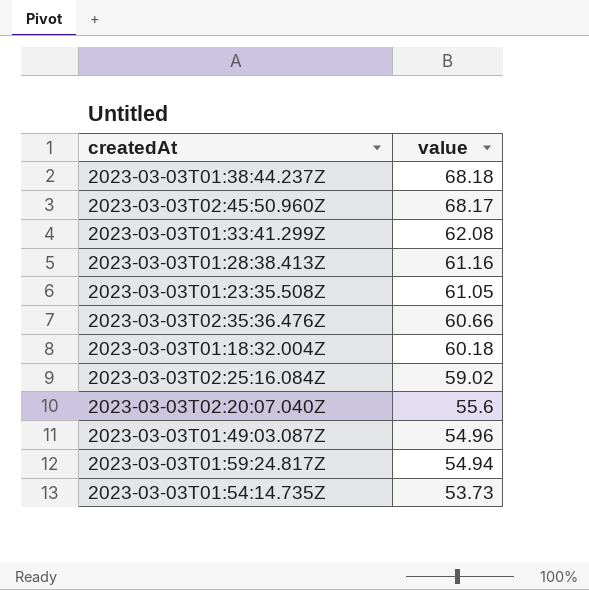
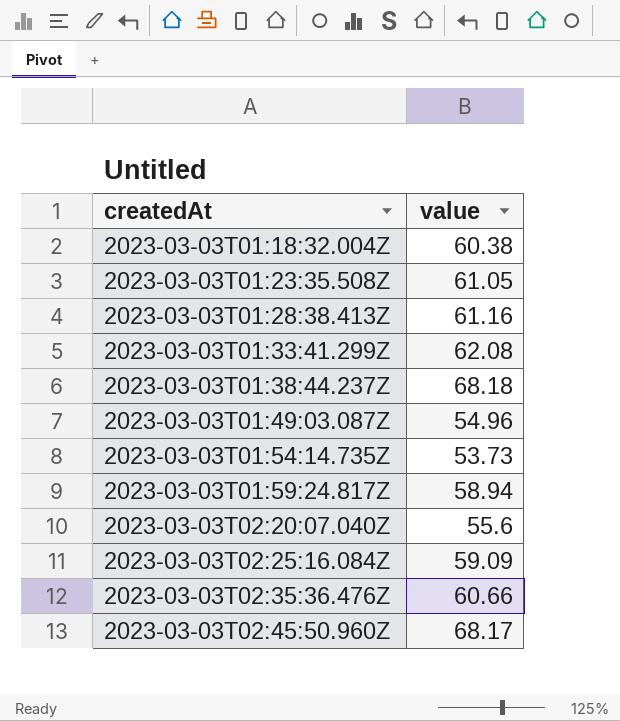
row order: value descending -> createdAt ascending
2023-03-03T01:18:32.004Z | value: 60.18 -> 60.38
2023-03-03T01:59:24.817Z | value: 54.94 -> 58.94
2023-03-03T02:25:16.084Z | value: 59.02 -> 59.09

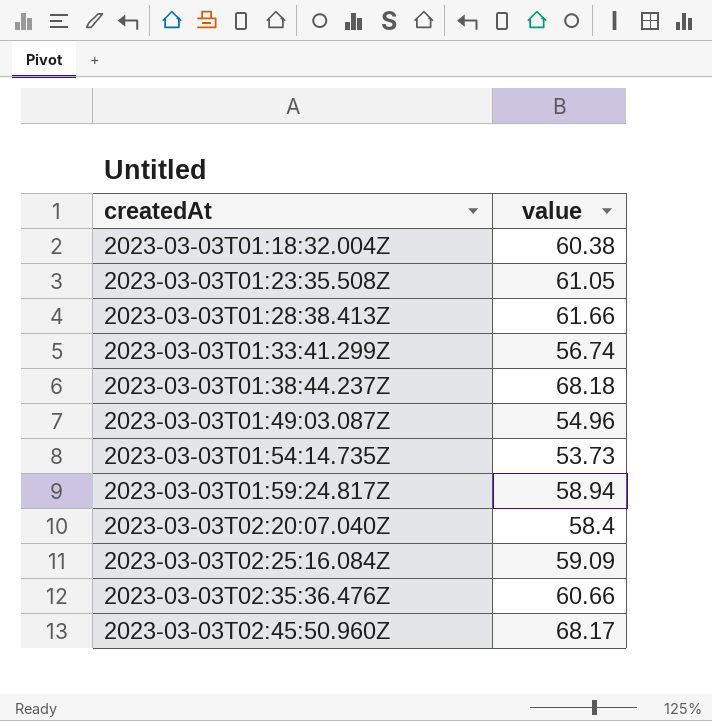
2023-03-03T01:28:38.413Z | value: 61.16 -> 61.66
2023-03-03T01:33:41.299Z | value: 62.08 -> 56.74
2023-03-03T02:20:07.040Z | value: 55.6 -> 58.4

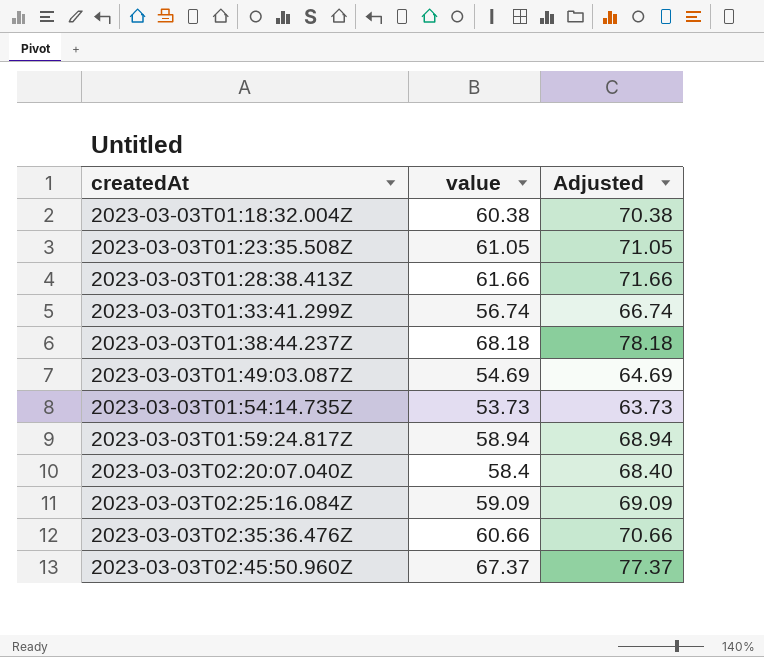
column Adjusted | formula: none -> [value] + 10
2023-03-03T01:49:03.087Z | value: 54.96 -> 54.69
2023-03-03T02:45:50.960Z | value: 68.17 -> 67.37

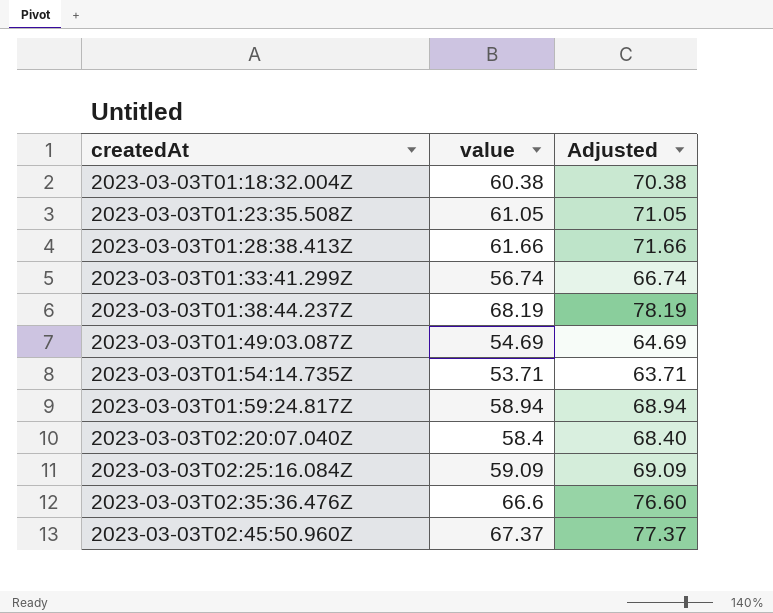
2023-03-03T01:38:44.237Z | value: 68.18 -> 68.19
2023-03-03T01:38:44.237Z | Adjusted: 78.18 -> 78.19
2023-03-03T01:54:14.735Z | value: 53.73 -> 53.71
2023-03-03T01:54:14.735Z | Adjusted: 63.73 -> 63.71
2023-03-03T02:35:36.476Z | value: 60.66 -> 66.6
2023-03-03T02:35:36.476Z | Adjusted: 70.66 -> 76.60

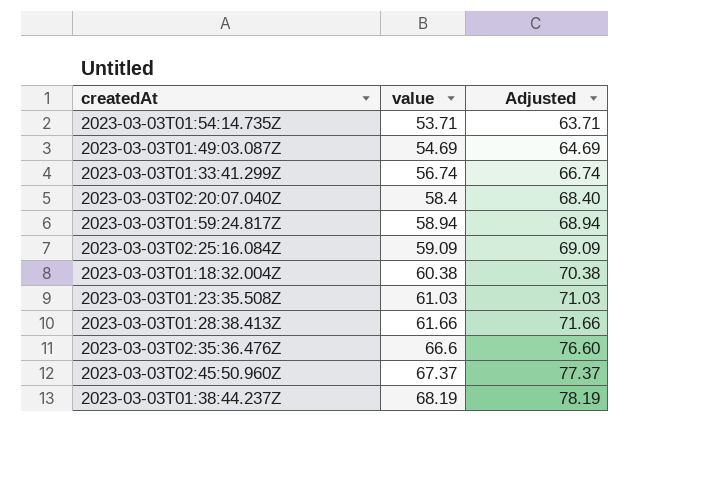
row order: createdAt ascending -> value ascending
2023-03-03T01:23:35.508Z | value: 61.05 -> 61.03
2023-03-03T01:23:35.508Z | Adjusted: 71.05 -> 71.03

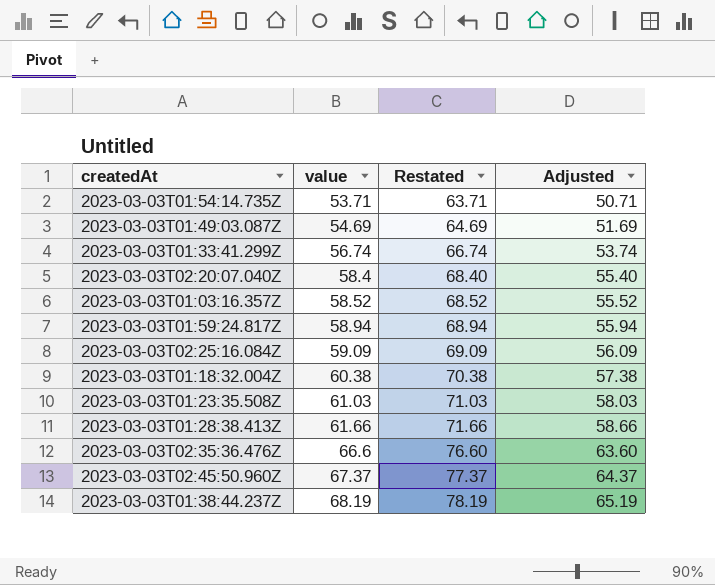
column Restated | formula: none -> [value] + 10
column Adjusted | formula: [value] + 10 -> [value] - 3
row 2023-03-03T01:03:16.357Z: none -> 58.52 | 68.52 | 55.52

